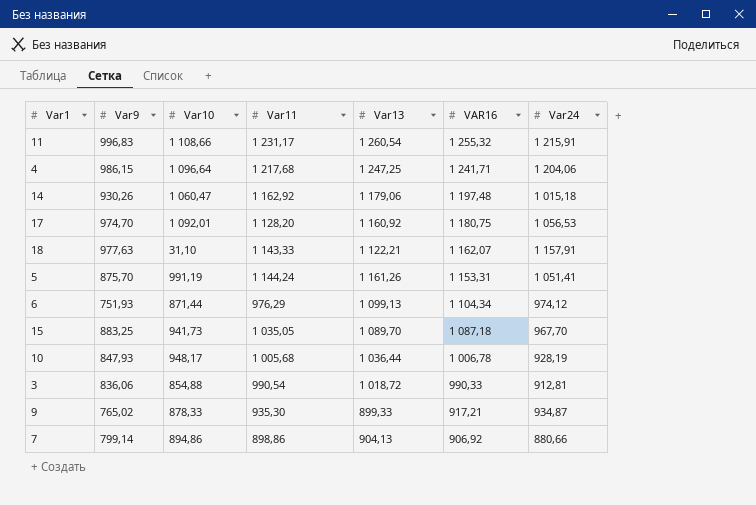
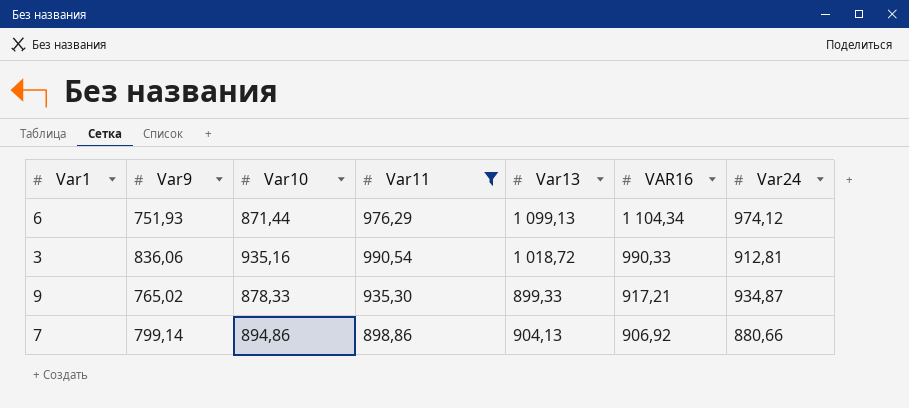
filter: none -> Var11 <= 990,54
3 | Var10: 854,88 -> 935,16

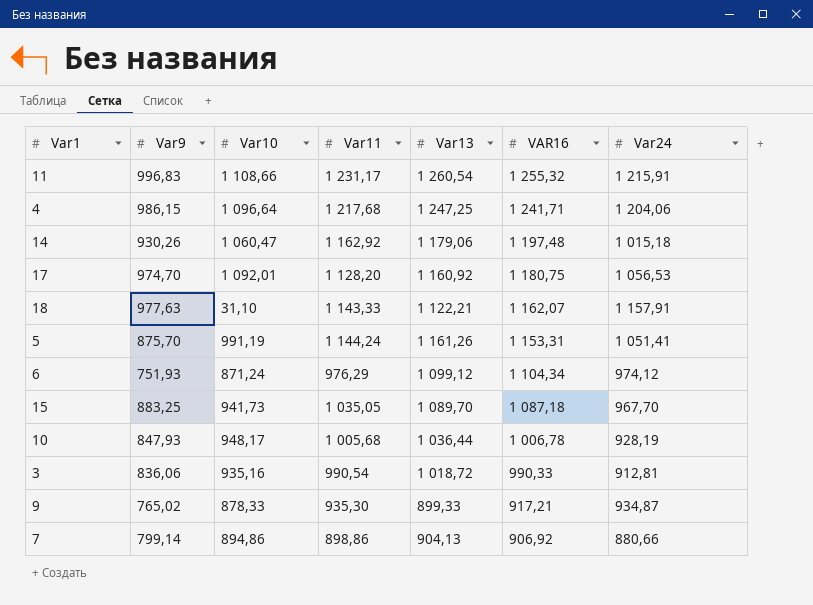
filter: Var11 <= 990,54 -> none
6 | Var10: 871,44 -> 871,24
6 | Var13: 1 099,13 -> 1 099,12

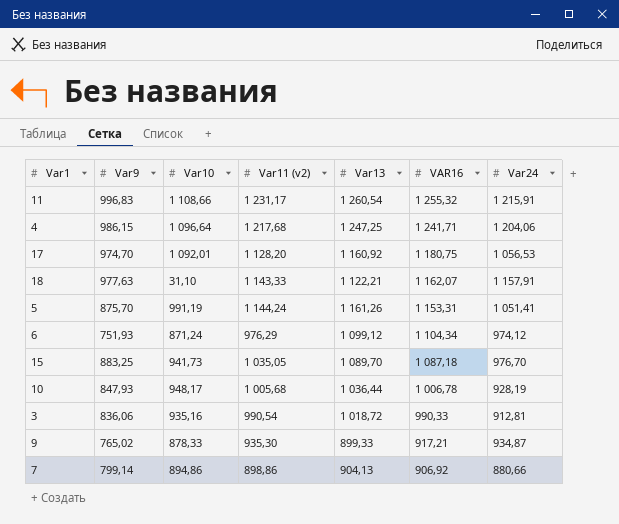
column name: Var11 -> Var11 (v2)
row 14: 930,26 | 1 060,47 | 1 162,92 | 1 179,06 | 1 197,48 | 1 015,18 -> none
15 | Var24: 967,70 -> 976,70

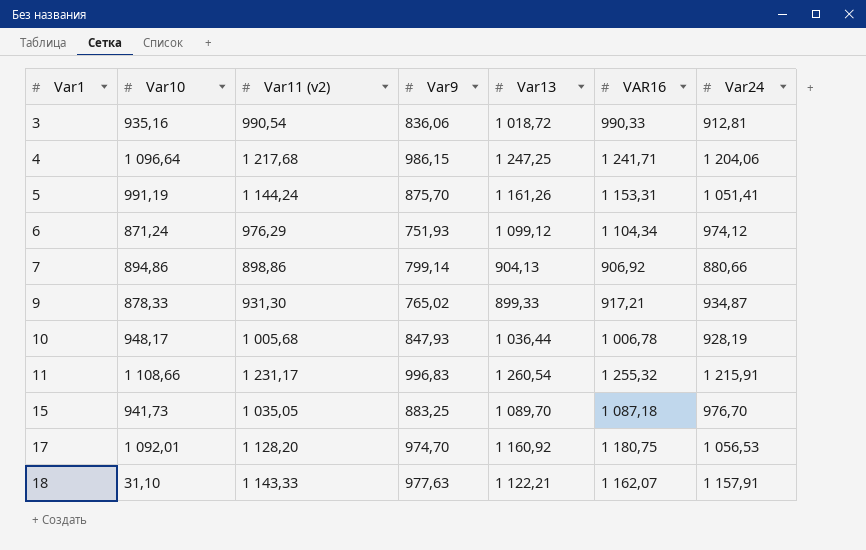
row order: VAR16 descending -> Var1 ascending
column Var9 | position: 2 -> 4
9 | Var11 (v2): 935,30 -> 931,30

